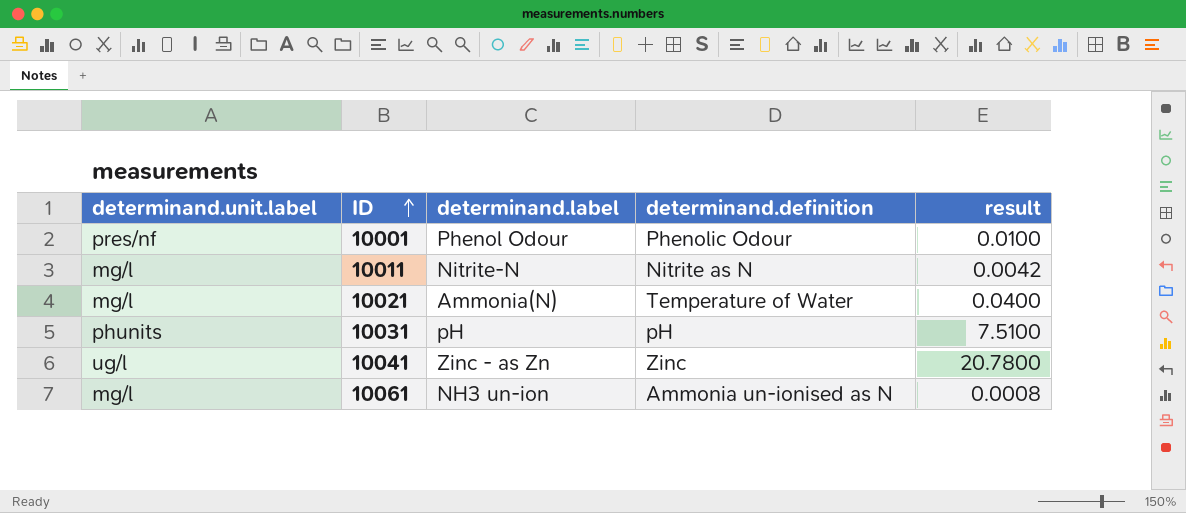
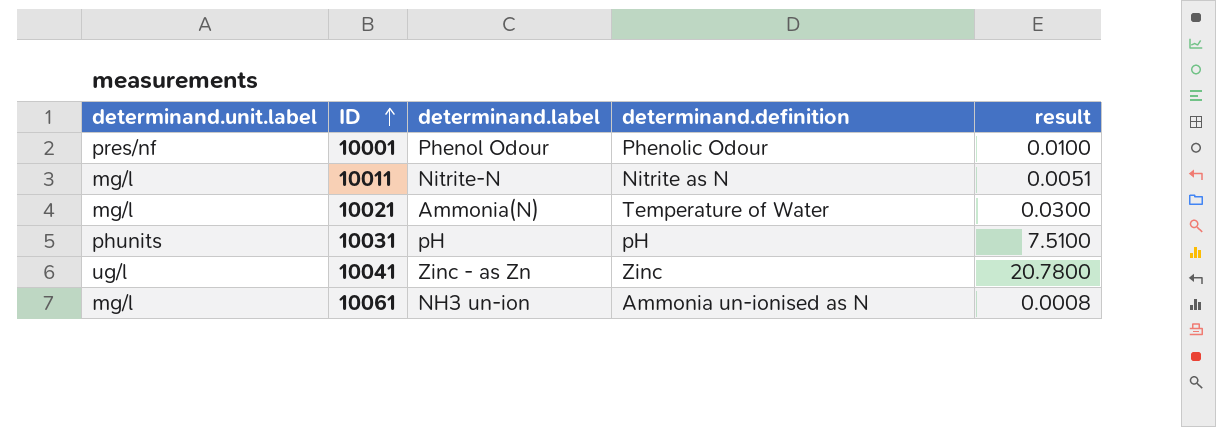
10011 | result: 0.0042 -> 0.0051
10021 | result: 0.0400 -> 0.0300

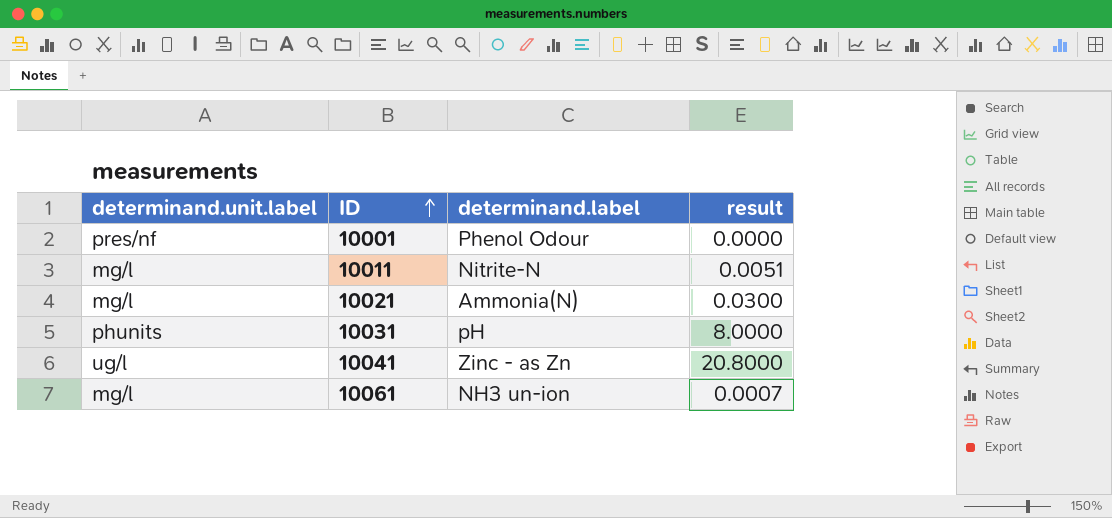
column determinand.definition | position: 4 -> none
10001 | result: 0.0100 -> 0.0000
10031 | result: 7.5100 -> 8.0000
10041 | result: 20.7800 -> 20.8000
10061 | result: 0.0008 -> 0.0007

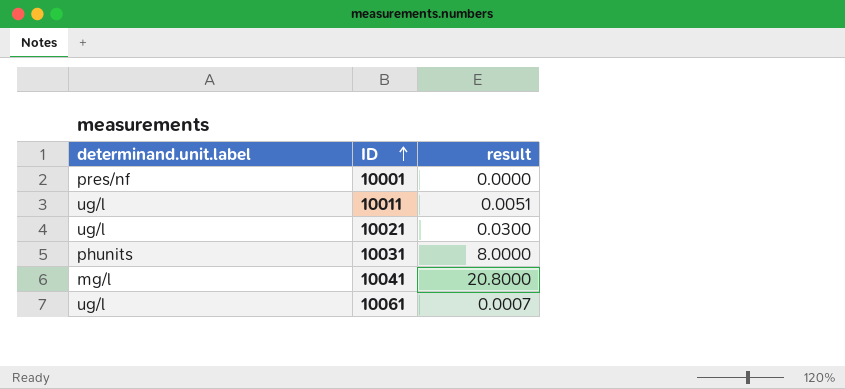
column determinand.label | position: 3 -> none
10011 | determinand.unit.label: mg/l -> ug/l
10021 | determinand.unit.label: mg/l -> ug/l
10041 | determinand.unit.label: ug/l -> mg/l
10061 | determinand.unit.label: mg/l -> ug/l

